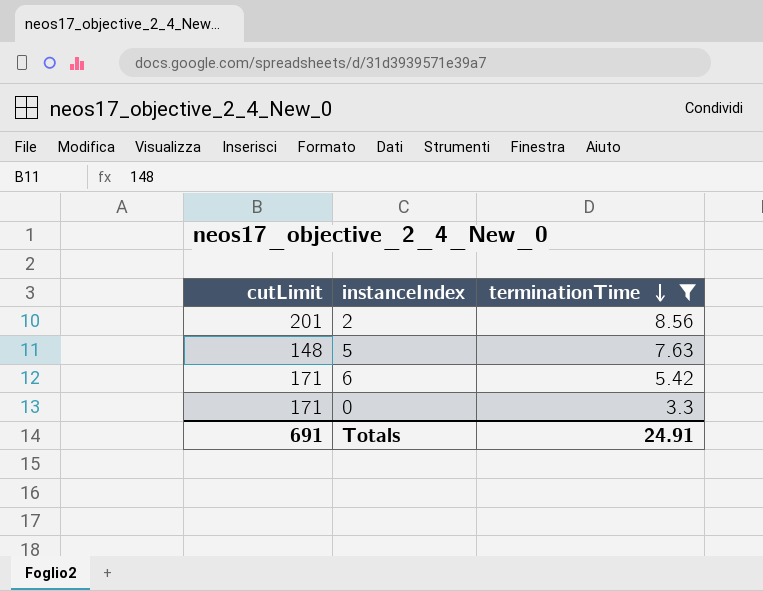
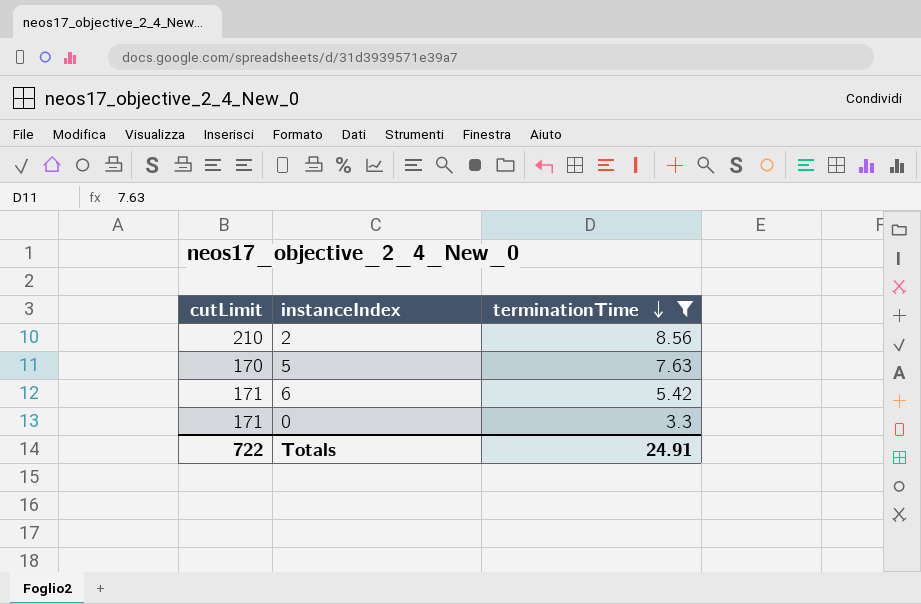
2 | cutLimit: 201 -> 210
5 | cutLimit: 148 -> 170
Totals | cutLimit: 691 -> 722

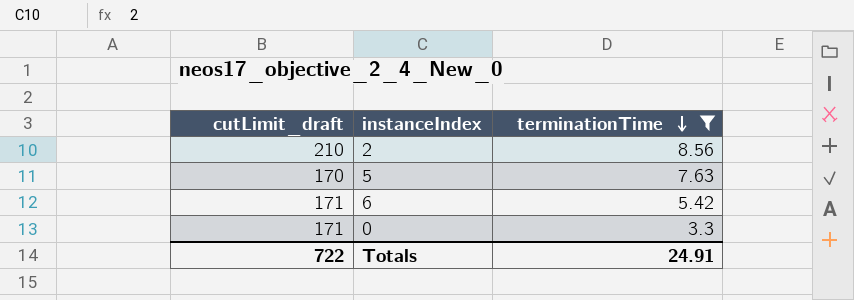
column name: cutLimit -> cutLimit_draft

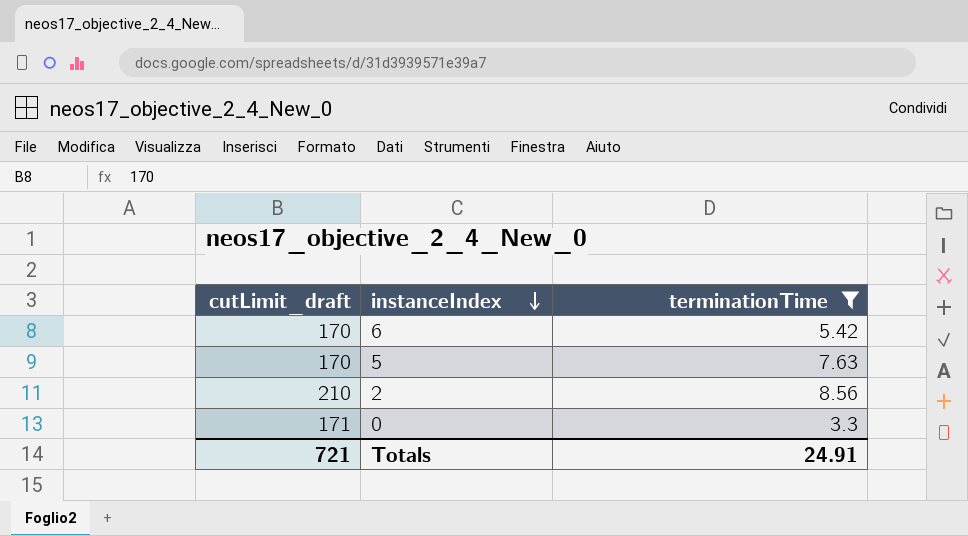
row order: terminationTime descending -> instanceIndex descending
6 | cutLimit_draft: 171 -> 170
Totals | cutLimit_draft: 722 -> 721

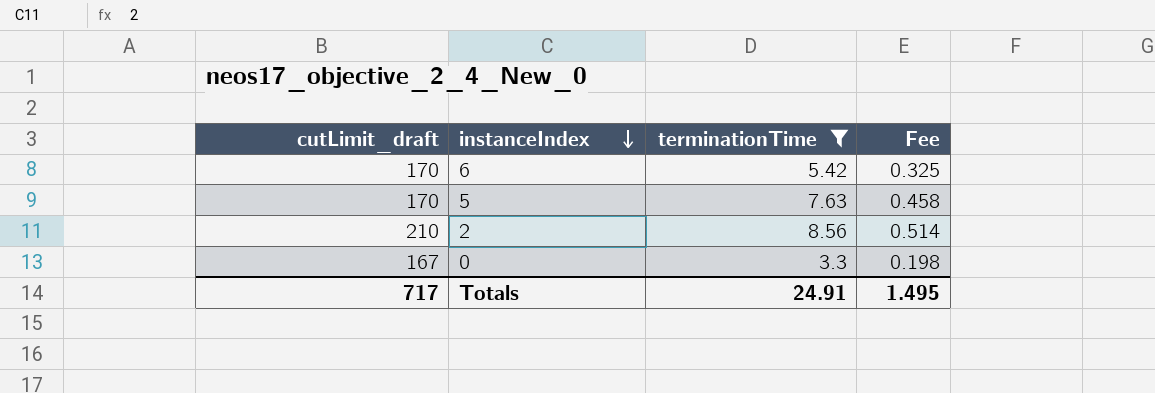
column Fee | formula: none -> [terminationTime] * 0.06
0 | cutLimit_draft: 171 -> 167
Totals | cutLimit_draft: 721 -> 717

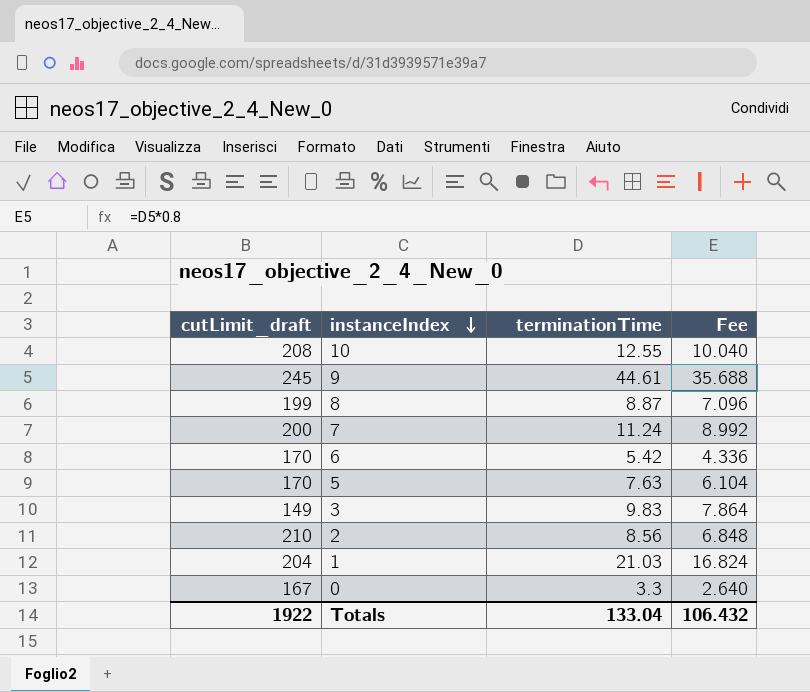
filter: terminationTime <= 8.56 -> none
column Fee | formula: [terminationTime] * 0.06 -> [terminationTime] * 0.8
Totals | cutLimit_draft: 717 -> 1922
Totals | terminationTime: 24.91 -> 133.04
Totals | Fee: 1.495 -> 106.432

